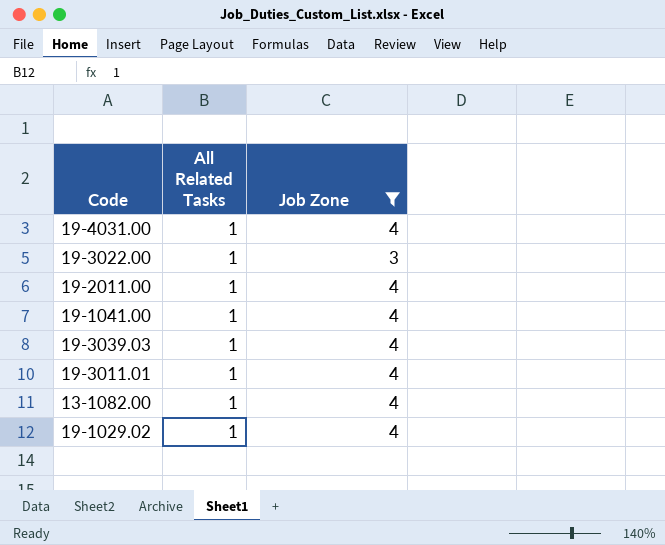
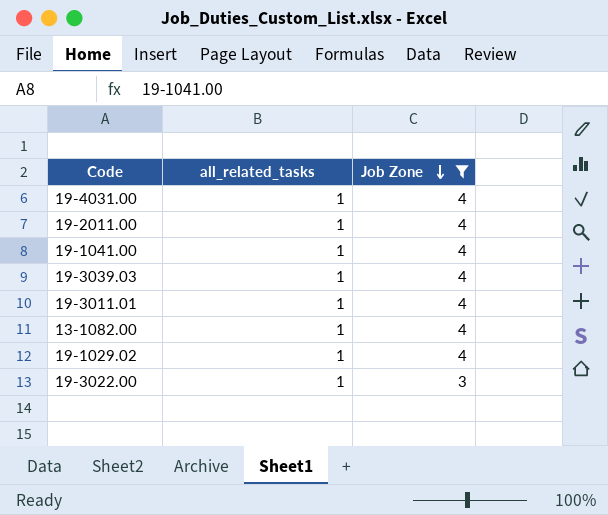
row order: none -> Job Zone descending
column name: All Related Tasks -> all_related_tasks

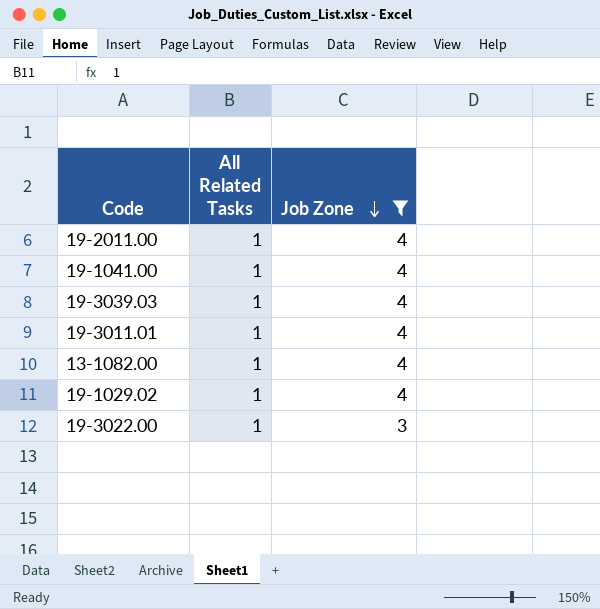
column name: all_related_tasks -> All Related Tasks
row 19-4031.00: 1 | 4 -> none

